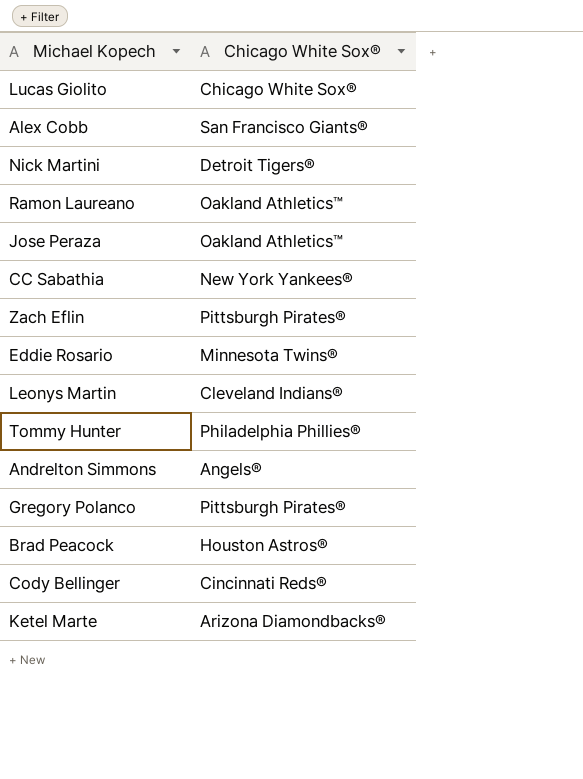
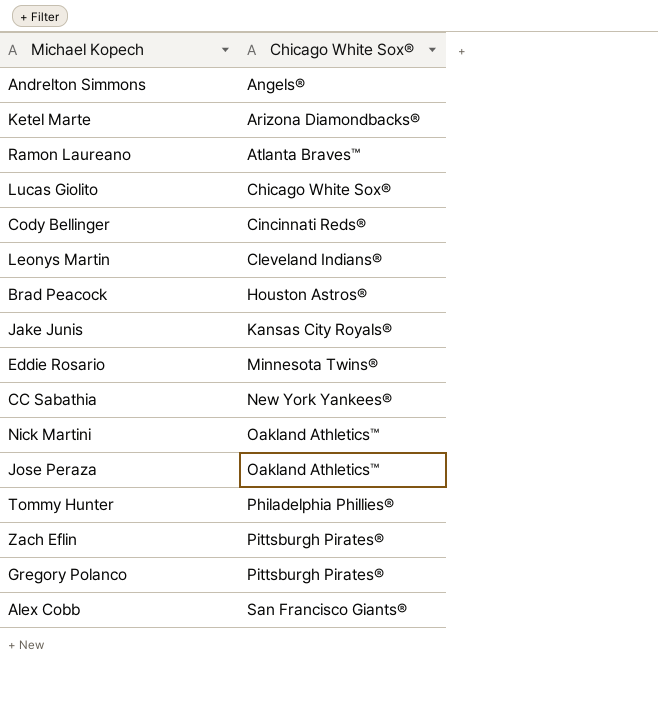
row order: none -> Chicago White Sox® ascending
Ramon Laureano | Chicago White Sox®: Oakland Athletics™ -> Atlanta Braves™
row Jake Junis: none -> Kansas City Royals®
Nick Martini | Chicago White Sox®: Detroit Tigers® -> Oakland Athletics™

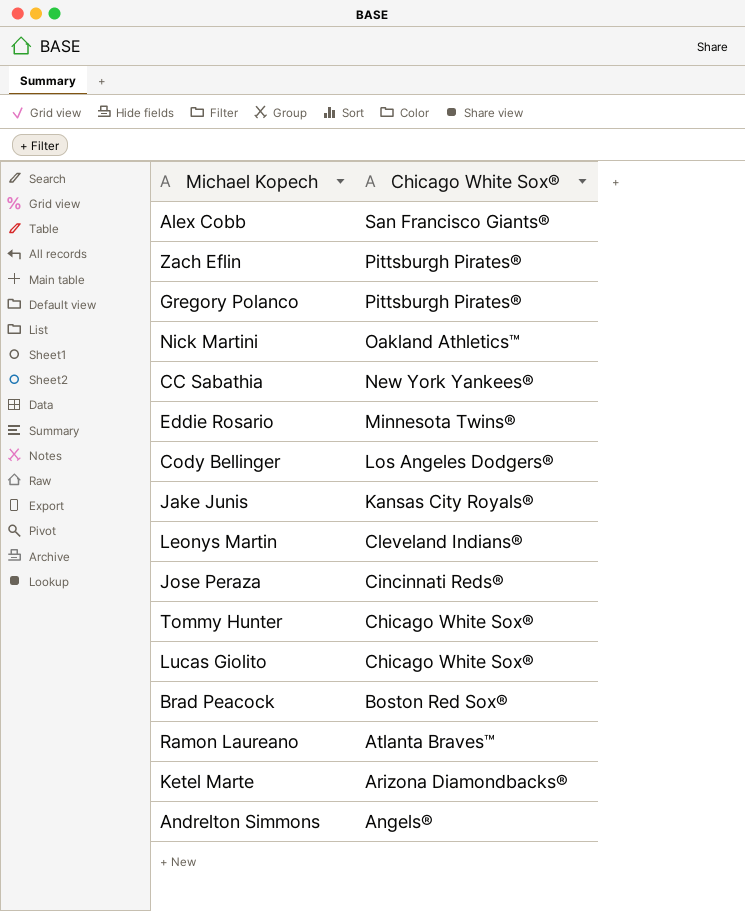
row order: Chicago White Sox® ascending -> Chicago White Sox® descending
Cody Bellinger | Chicago White Sox®: Cincinnati Reds® -> Los Angeles Dodgers®
Jose Peraza | Chicago White Sox®: Oakland Athletics™ -> Cincinnati Reds®
Tommy Hunter | Chicago White Sox®: Philadelphia Phillies® -> Chicago White Sox®
Brad Peacock | Chicago White Sox®: Houston Astros® -> Boston Red Sox®

